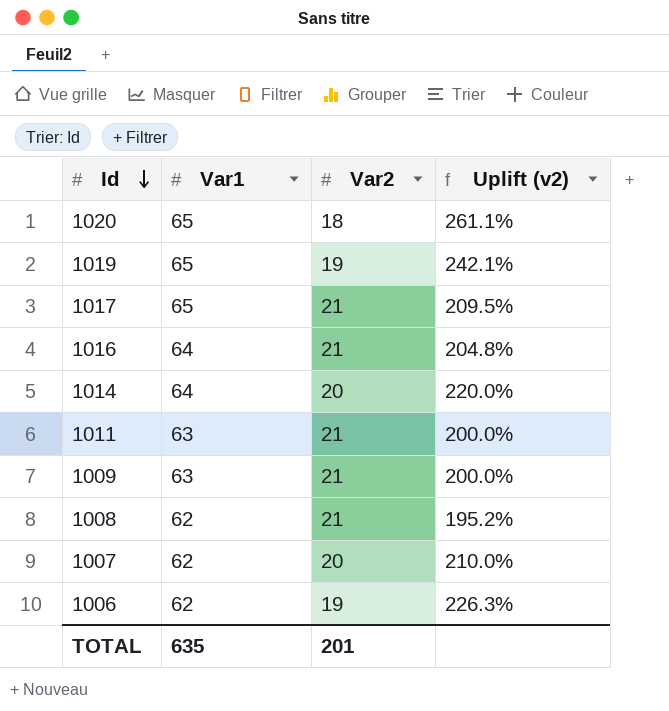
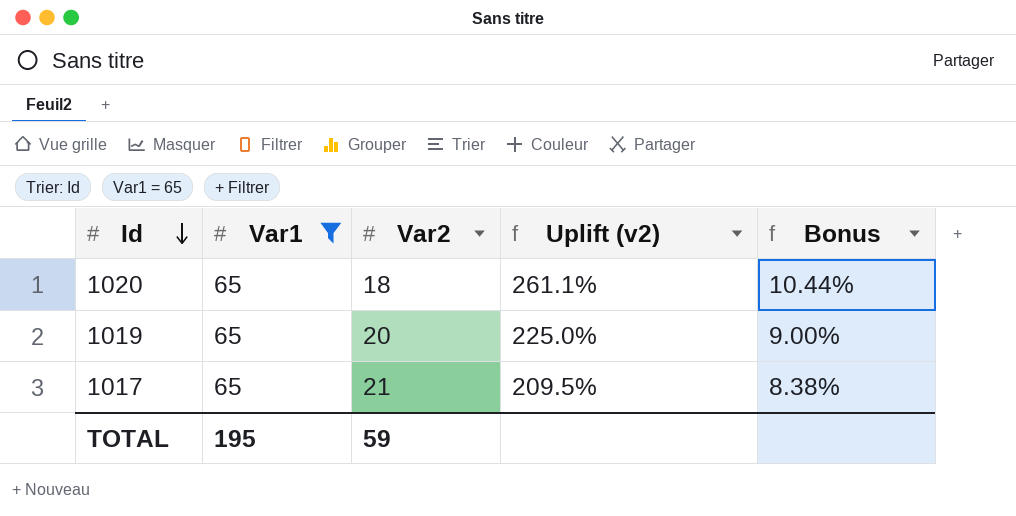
filter: none -> Var1 = 65
column Bonus | formula: none -> [Uplift (v2)] * 0.04
1019 | Var2: 19 -> 20
1019 | Uplift (v2): 242.1% -> 225.0%
TOTAL | Var1: 635 -> 195
TOTAL | Var2: 201 -> 59

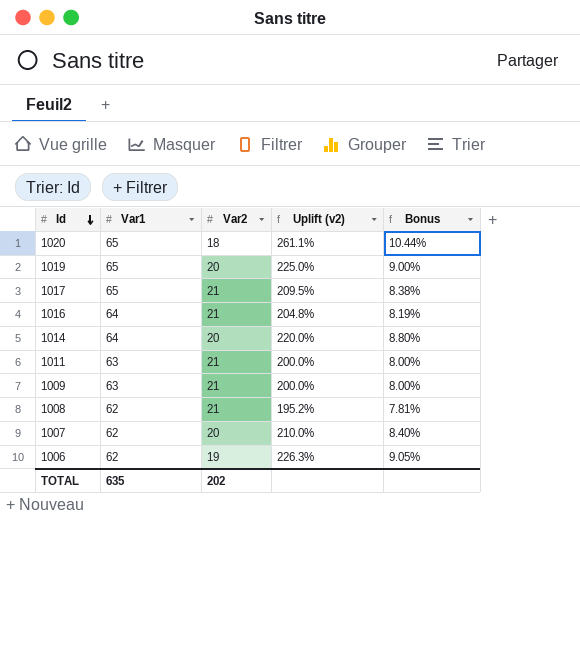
filter: Var1 = 65 -> none
TOTAL | Var1: 195 -> 635
TOTAL | Var2: 59 -> 202

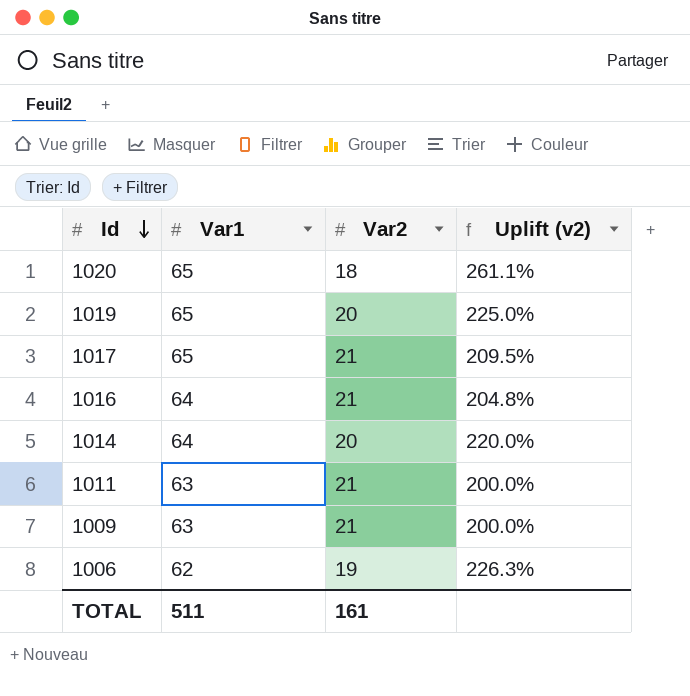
column Bonus | formula: [Uplift (v2)] * 0.04 -> none
row 1008: 62 | 21 | 195.2% | 7.81% -> none
row 1007: 62 | 20 | 210.0% | 8.40% -> none
TOTAL | Var1: 635 -> 511
TOTAL | Var2: 202 -> 161

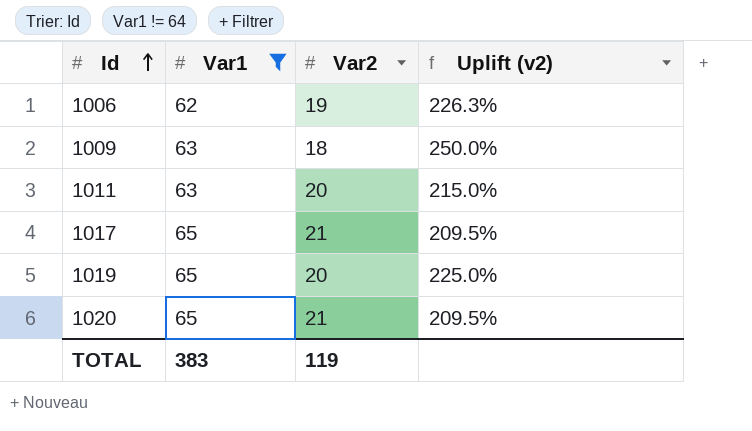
filter: none -> Var1 != 64
row order: Id descending -> Id ascending
1009 | Var2: 21 -> 18
1009 | Uplift (v2): 200.0% -> 250.0%
1011 | Var2: 21 -> 20
1011 | Uplift (v2): 200.0% -> 215.0%
1020 | Var2: 18 -> 21
1020 | Uplift (v2): 261.1% -> 209.5%
TOTAL | Var1: 511 -> 383
TOTAL | Var2: 161 -> 119

